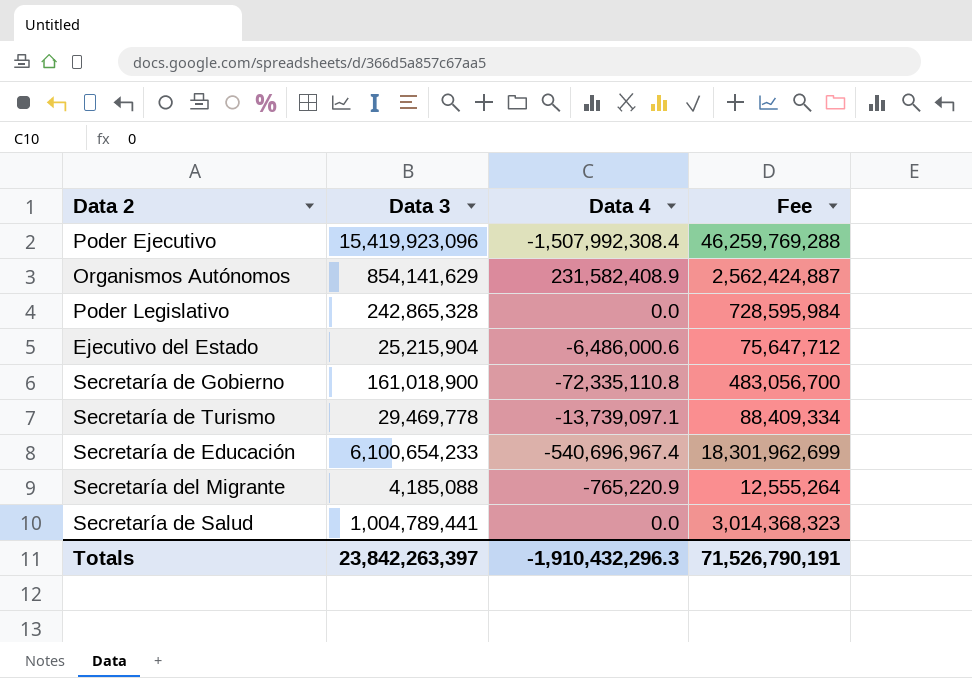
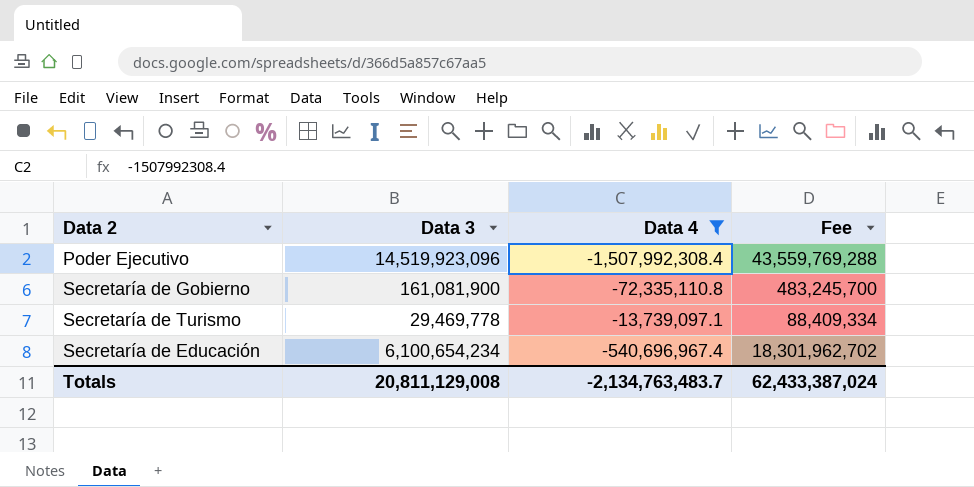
filter: none -> Data 4 <= -13,739,097.1
Poder Ejecutivo | Data 3: 15,419,923,096 -> 14,519,923,096
Poder Ejecutivo | Fee: 46,259,769,288 -> 43,559,769,288
Secretaría de Gobierno | Data 3: 161,018,900 -> 161,081,900
Secretaría de Gobierno | Fee: 483,056,700 -> 483,245,700
Secretaría de Educación | Data 3: 6,100,654,233 -> 6,100,654,234
Secretaría de Educación | Fee: 18,301,962,699 -> 18,301,962,702
Totals | Data 3: 23,842,263,397 -> 20,811,129,008
Totals | Data 4: -1,910,432,296.3 -> -2,134,763,483.7
Totals | Fee: 71,526,790,191 -> 62,433,387,024

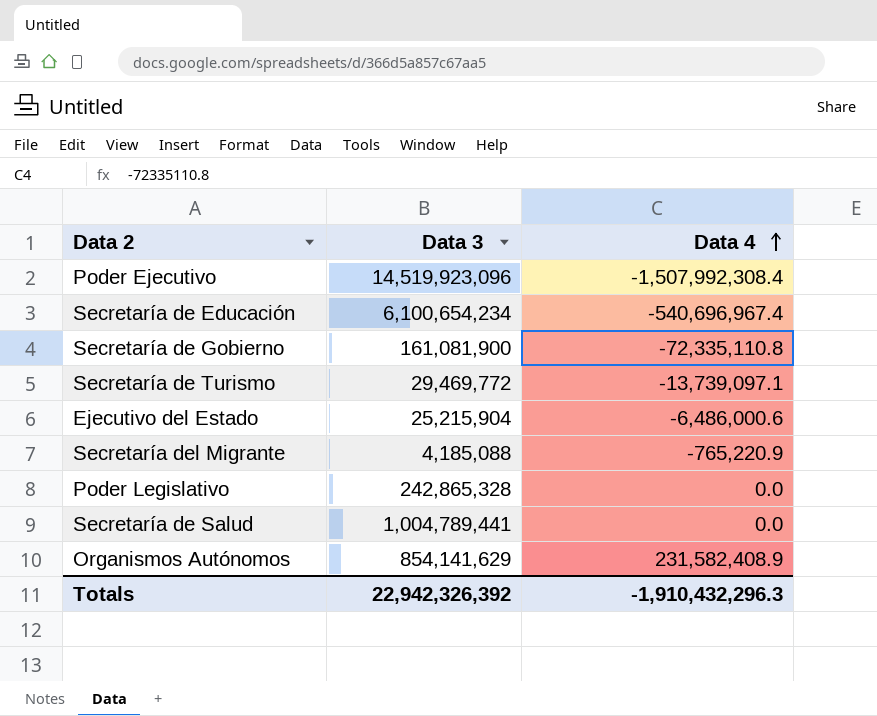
filter: Data 4 <= -13,739,097.1 -> none
row order: none -> Data 4 ascending
column Fee | formula: [Data 3] * 3 -> none
Secretaría de Turismo | Data 3: 29,469,778 -> 29,469,772
Totals | Data 3: 20,811,129,008 -> 22,942,326,392
Totals | Data 4: -2,134,763,483.7 -> -1,910,432,296.3

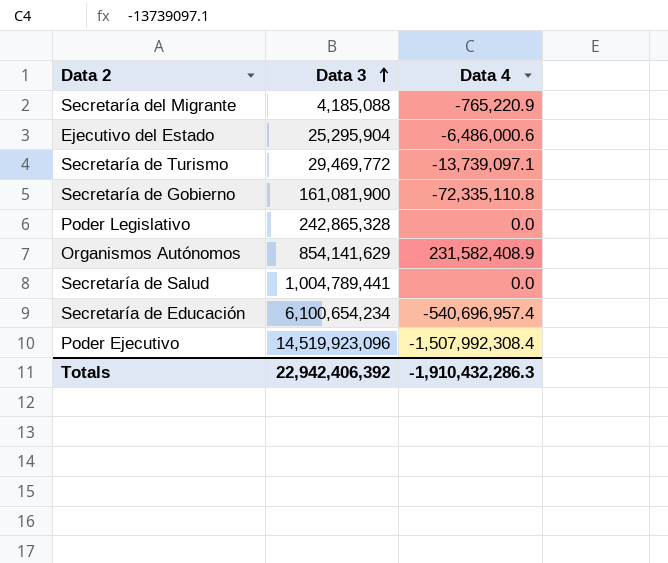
row order: Data 4 ascending -> Data 3 ascending
Ejecutivo del Estado | Data 3: 25,215,904 -> 25,295,904
Secretaría de Educación | Data 4: -540,696,967.4 -> -540,696,957.4
Totals | Data 3: 22,942,326,392 -> 22,942,406,392
Totals | Data 4: -1,910,432,296.3 -> -1,910,432,286.3

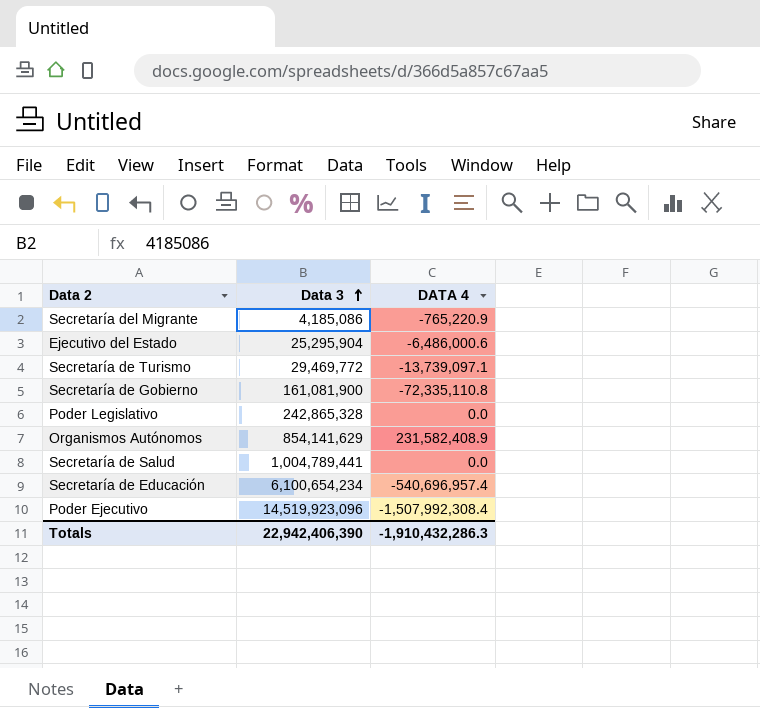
column name: Data 4 -> DATA 4
Secretaría del Migrante | Data 3: 4,185,088 -> 4,185,086
Totals | Data 3: 22,942,406,392 -> 22,942,406,390

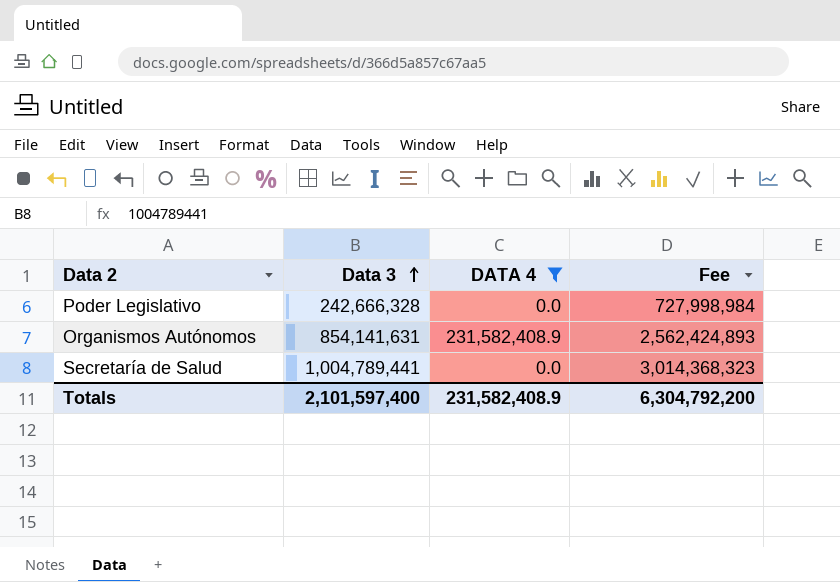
filter: none -> DATA 4 >= 0.0
column Fee | formula: none -> [Data 3] * 3
Poder Legislativo | Data 3: 242,865,328 -> 242,666,328
Organismos Autónomos | Data 3: 854,141,629 -> 854,141,631
Totals | Data 3: 22,942,406,390 -> 2,101,597,400
Totals | DATA 4: -1,910,432,286.3 -> 231,582,408.9

